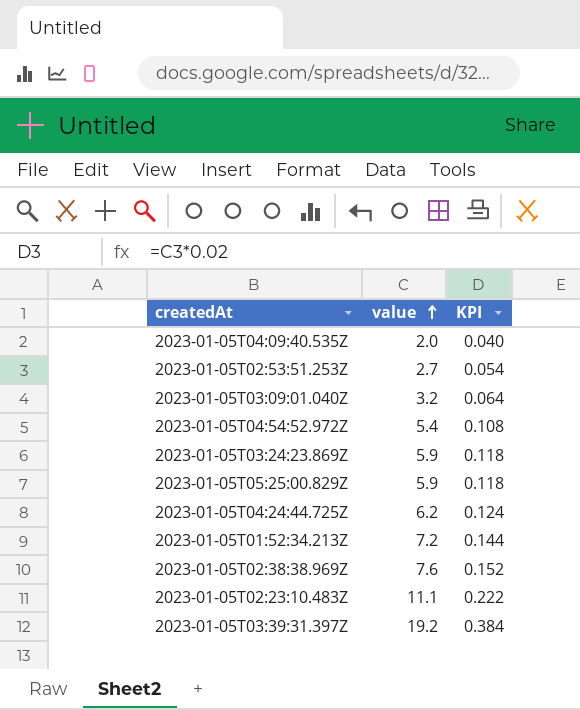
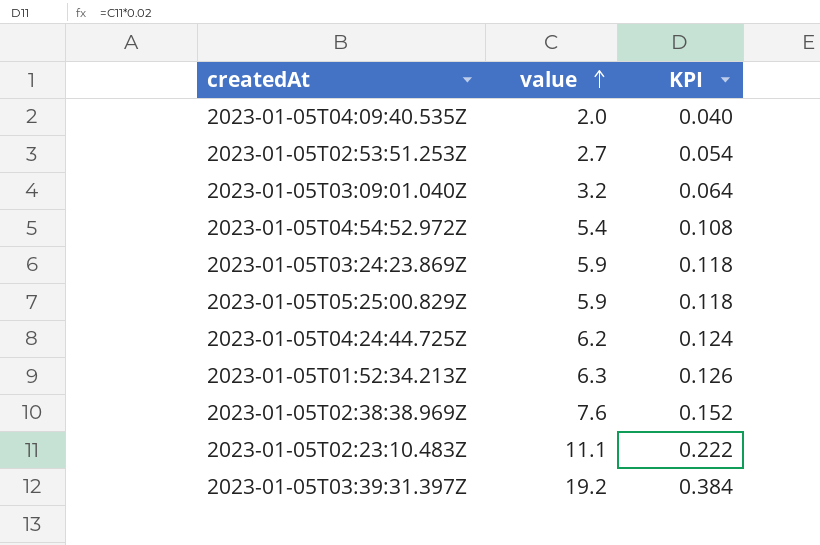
2023-01-05T01:52:34.213Z | value: 7.2 -> 6.3
2023-01-05T01:52:34.213Z | KPI: 0.144 -> 0.126

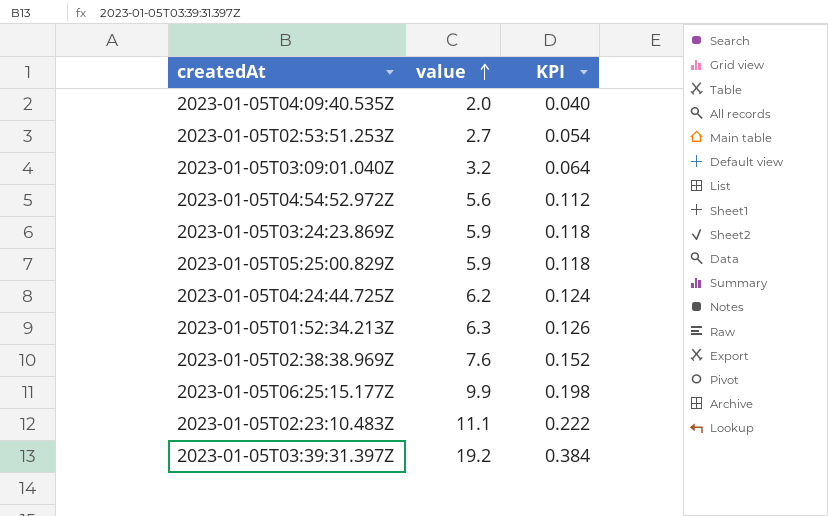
2023-01-05T04:54:52.972Z | value: 5.4 -> 5.6
2023-01-05T04:54:52.972Z | KPI: 0.108 -> 0.112
row 2023-01-05T06:25:15.177Z: none -> 9.9 | 0.198

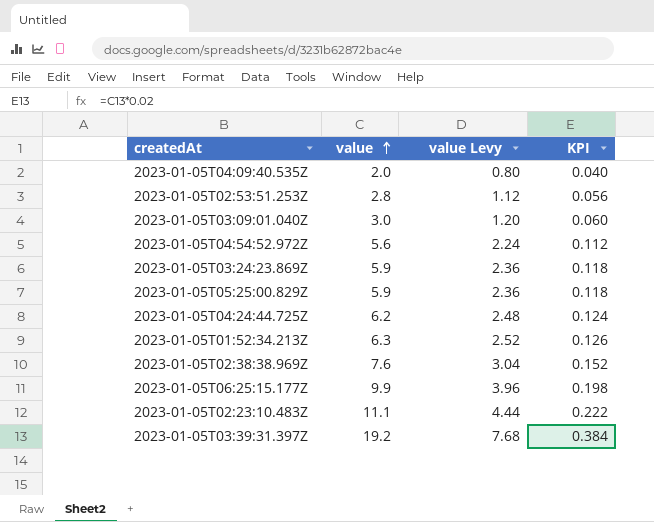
column value Levy | formula: none -> [value] * 0.4
2023-01-05T02:53:51.253Z | value: 2.7 -> 2.8
2023-01-05T02:53:51.253Z | KPI: 0.054 -> 0.056
2023-01-05T03:09:01.040Z | value: 3.2 -> 3.0
2023-01-05T03:09:01.040Z | KPI: 0.064 -> 0.060

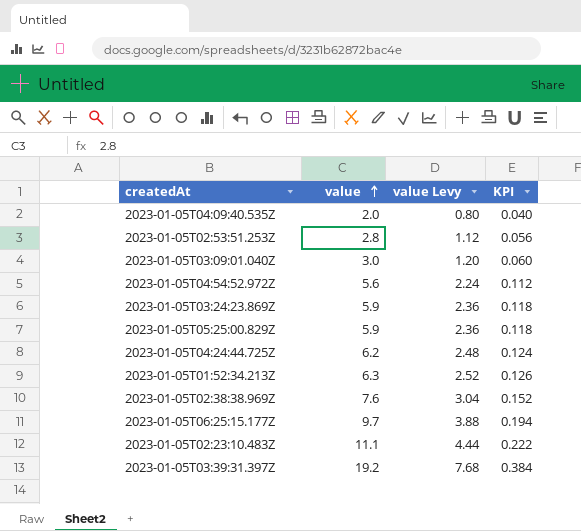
2023-01-05T06:25:15.177Z | value: 9.9 -> 9.7
2023-01-05T06:25:15.177Z | value Levy: 3.96 -> 3.88
2023-01-05T06:25:15.177Z | KPI: 0.198 -> 0.194

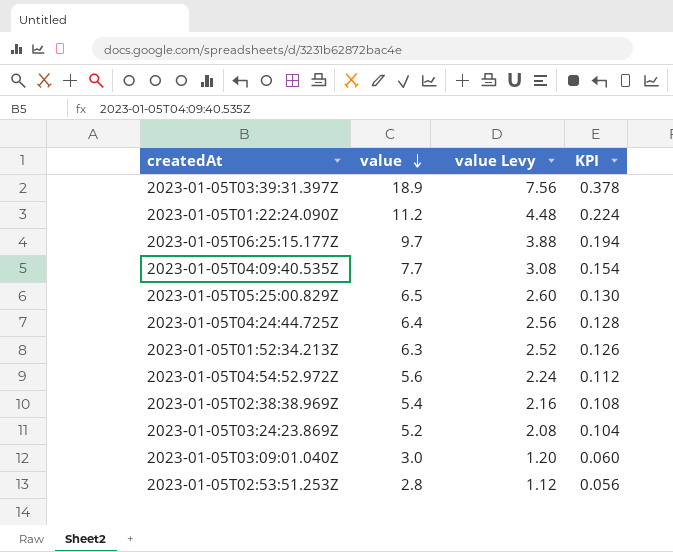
row order: value ascending -> value descending
row 2023-01-05T02:23:10.483Z: 11.1 | 4.44 | 0.222 -> none
2023-01-05T03:39:31.397Z | value: 19.2 -> 18.9
2023-01-05T03:39:31.397Z | value Levy: 7.68 -> 7.56
2023-01-05T03:39:31.397Z | KPI: 0.384 -> 0.378
row 2023-01-05T01:22:24.090Z: none -> 11.2 | 4.48 | 0.224
2023-01-05T04:09:40.535Z | value: 2.0 -> 7.7
2023-01-05T04:09:40.535Z | value Levy: 0.80 -> 3.08
2023-01-05T04:09:40.535Z | KPI: 0.040 -> 0.154
2023-01-05T05:25:00.829Z | value: 5.9 -> 6.5
2023-01-05T05:25:00.829Z | value Levy: 2.36 -> 2.60
2023-01-05T05:25:00.829Z | KPI: 0.118 -> 0.130
2023-01-05T04:24:44.725Z | value: 6.2 -> 6.4
2023-01-05T04:24:44.725Z | value Levy: 2.48 -> 2.56
2023-01-05T04:24:44.725Z | KPI: 0.124 -> 0.128
2023-01-05T02:38:38.969Z | value: 7.6 -> 5.4
2023-01-05T02:38:38.969Z | value Levy: 3.04 -> 2.16
2023-01-05T02:38:38.969Z | KPI: 0.152 -> 0.108
2023-01-05T03:24:23.869Z | value: 5.9 -> 5.2
2023-01-05T03:24:23.869Z | value Levy: 2.36 -> 2.08
2023-01-05T03:24:23.869Z | KPI: 0.118 -> 0.104

